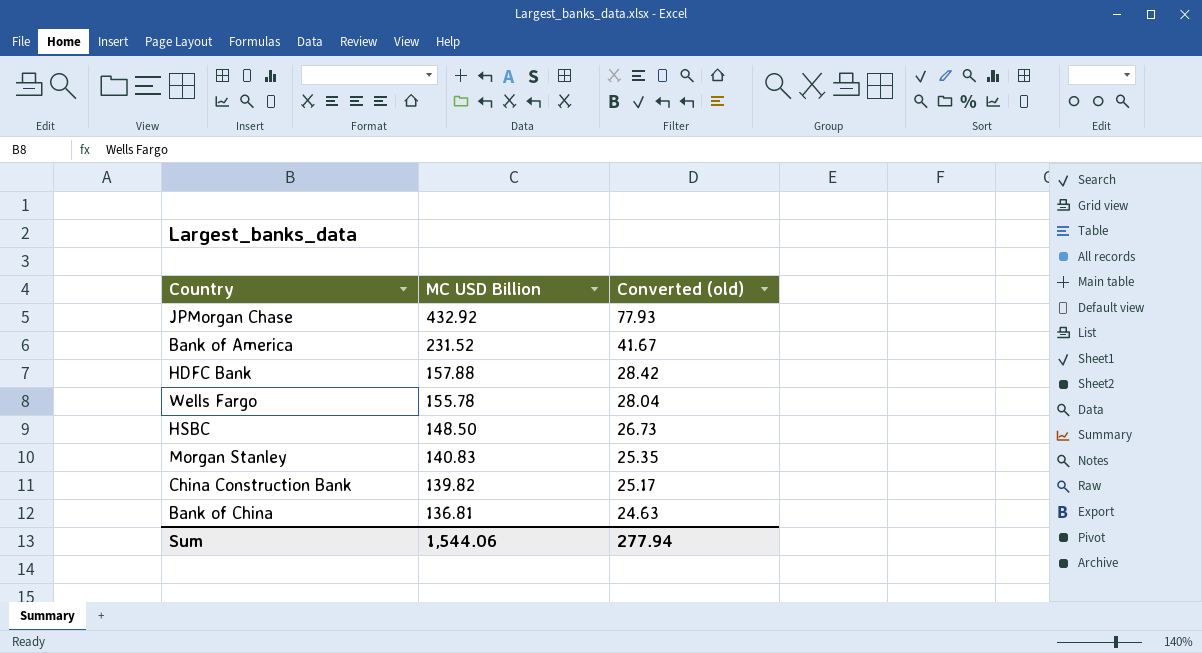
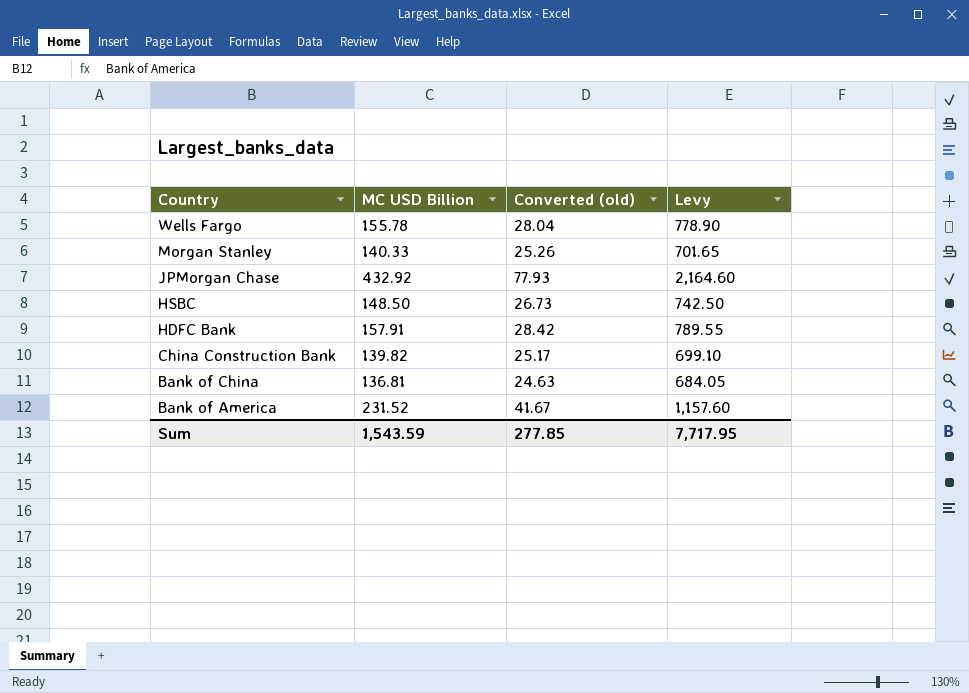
row order: MC USD Billion descending -> Country descending
column Levy | formula: none -> [MC USD Billion] * 5
Morgan Stanley | MC USD Billion: 140.83 -> 140.33
Morgan Stanley | Converted (old): 25.35 -> 25.26
HDFC Bank | MC USD Billion: 157.88 -> 157.91
Sum | MC USD Billion: 1,544.06 -> 1,543.59
Sum | Converted (old): 277.94 -> 277.85

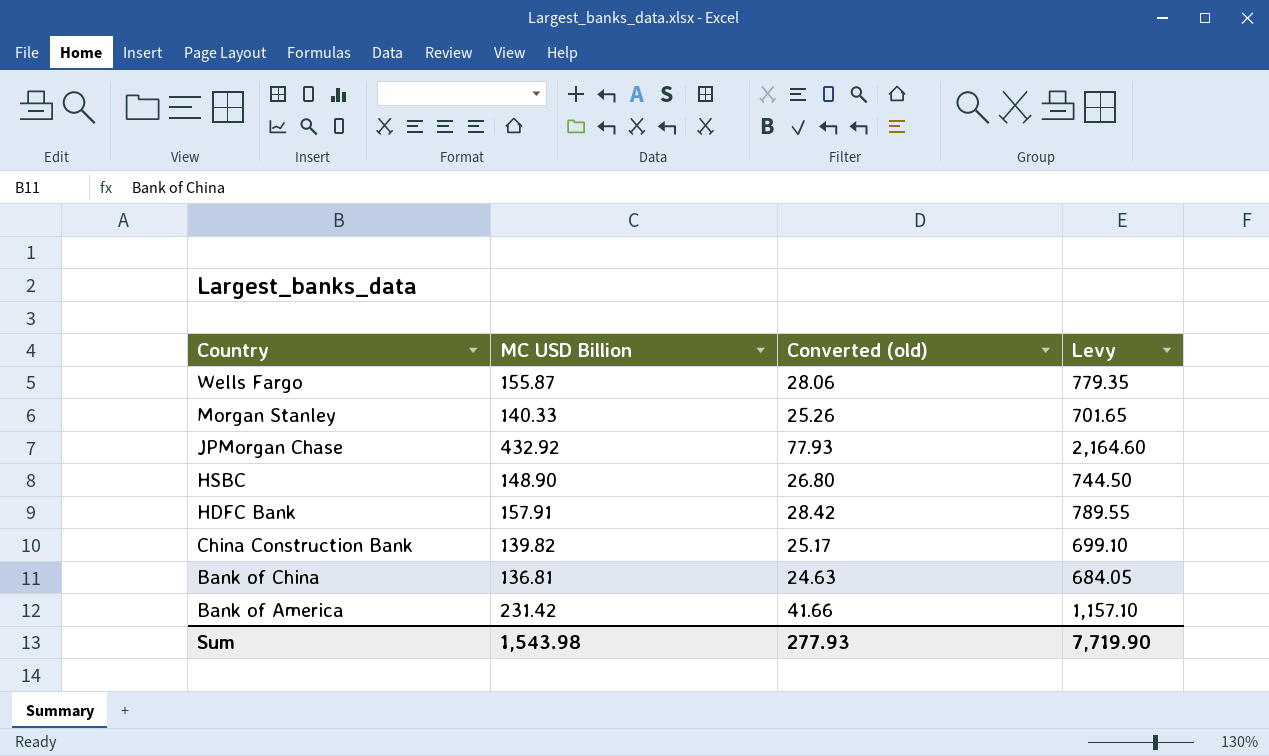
Wells Fargo | MC USD Billion: 155.78 -> 155.87
Wells Fargo | Converted (old): 28.04 -> 28.06
Wells Fargo | Levy: 778.90 -> 779.35
HSBC | MC USD Billion: 148.50 -> 148.90
HSBC | Converted (old): 26.73 -> 26.80
HSBC | Levy: 742.50 -> 744.50
Bank of America | MC USD Billion: 231.52 -> 231.42
Bank of America | Converted (old): 41.67 -> 41.66
Bank of America | Levy: 1,157.60 -> 1,157.10
Sum | MC USD Billion: 1,543.59 -> 1,543.98
Sum | Converted (old): 277.85 -> 277.93
Sum | Levy: 7,717.95 -> 7,719.90

